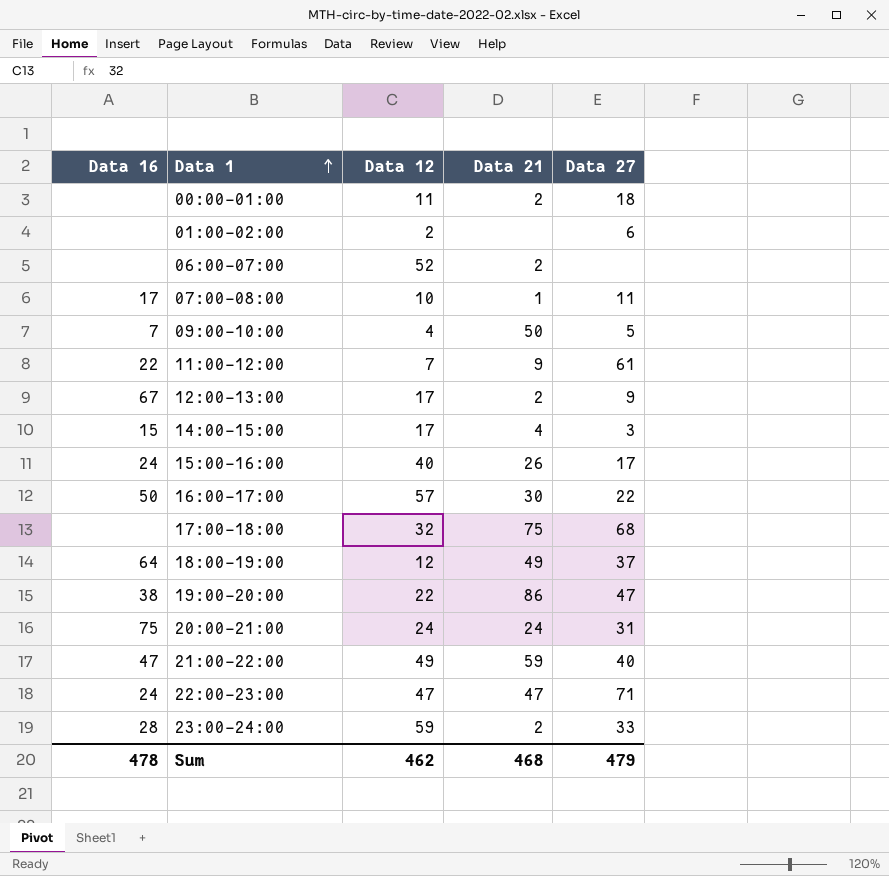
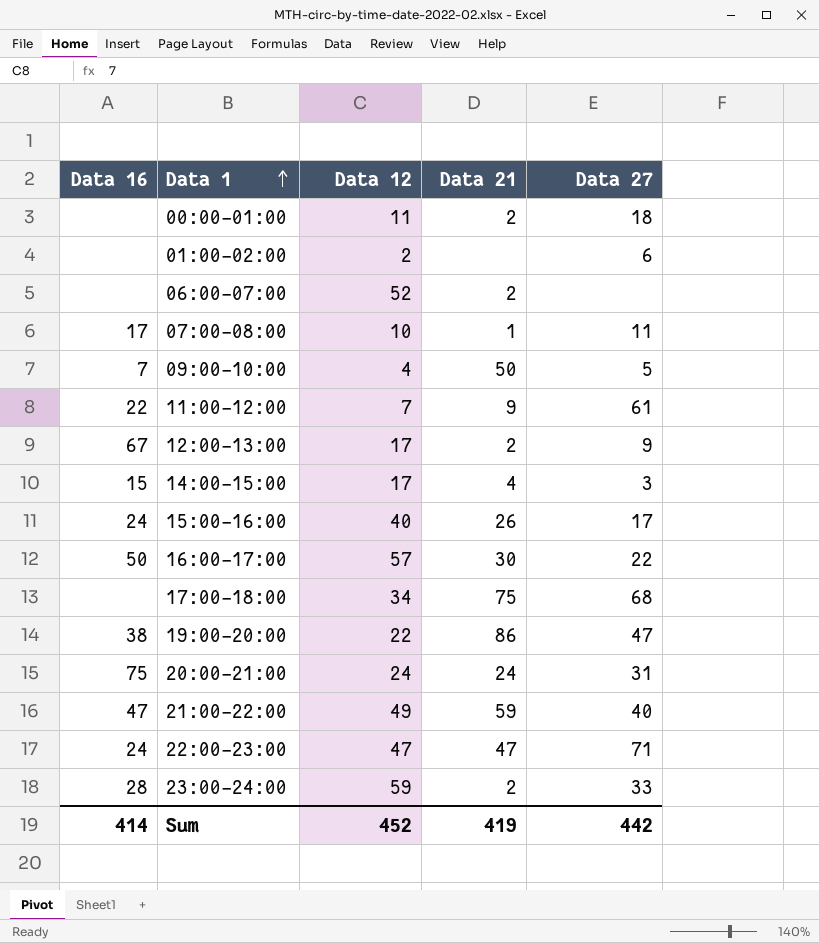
row 18:00-19:00: 64 | 12 | 49 | 37 -> none
17:00-18:00 | Data 12: 32 -> 34
Sum | Data 16: 478 -> 414
Sum | Data 12: 462 -> 452
Sum | Data 21: 468 -> 419
Sum | Data 27: 479 -> 442

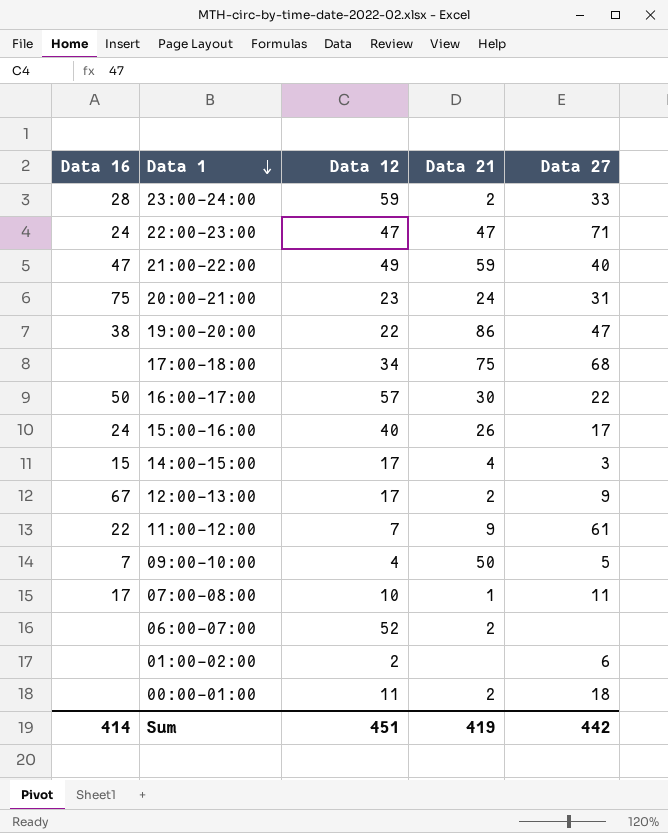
row order: Data 1 ascending -> Data 1 descending
20:00-21:00 | Data 12: 24 -> 23
Sum | Data 12: 452 -> 451

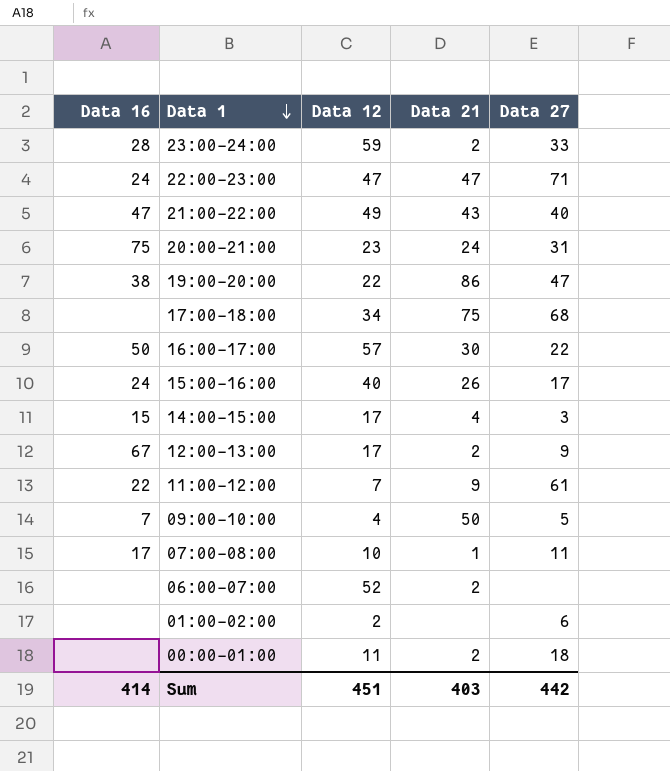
21:00-22:00 | Data 21: 59 -> 43
Sum | Data 21: 419 -> 403

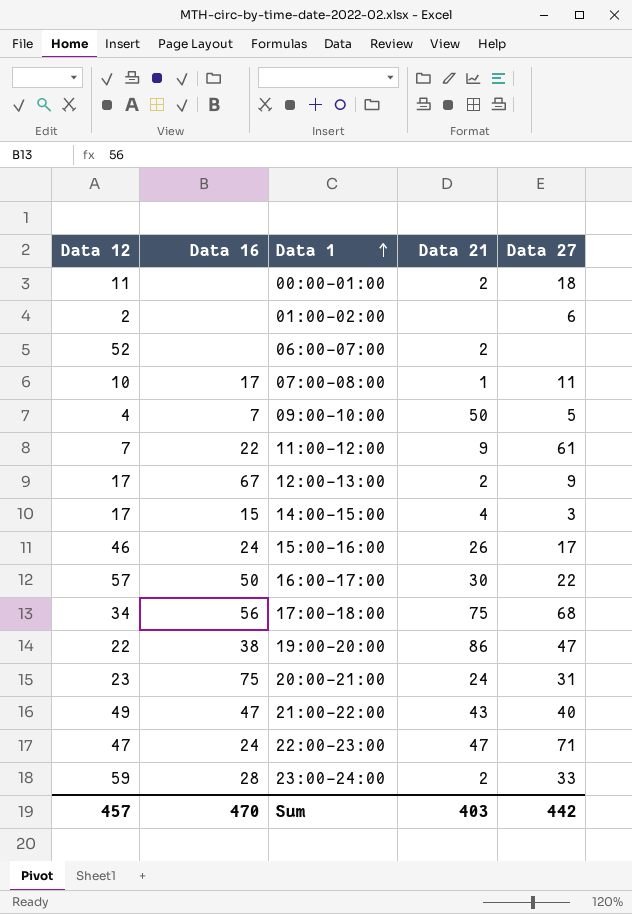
row order: Data 1 descending -> Data 1 ascending
column Data 12 | position: 3 -> 1
15:00-16:00 | Data 12: 40 -> 46
17:00-18:00 | Data 16: none -> 56
Sum | Data 12: 451 -> 457
Sum | Data 16: 414 -> 470

